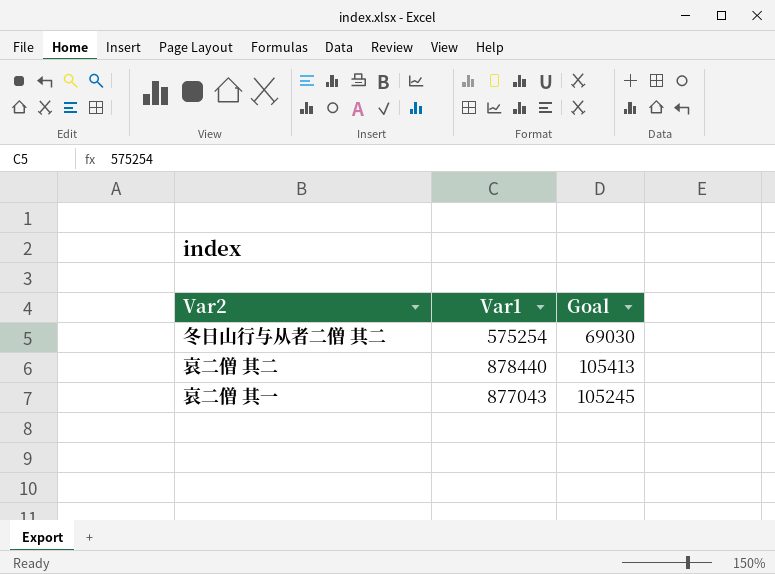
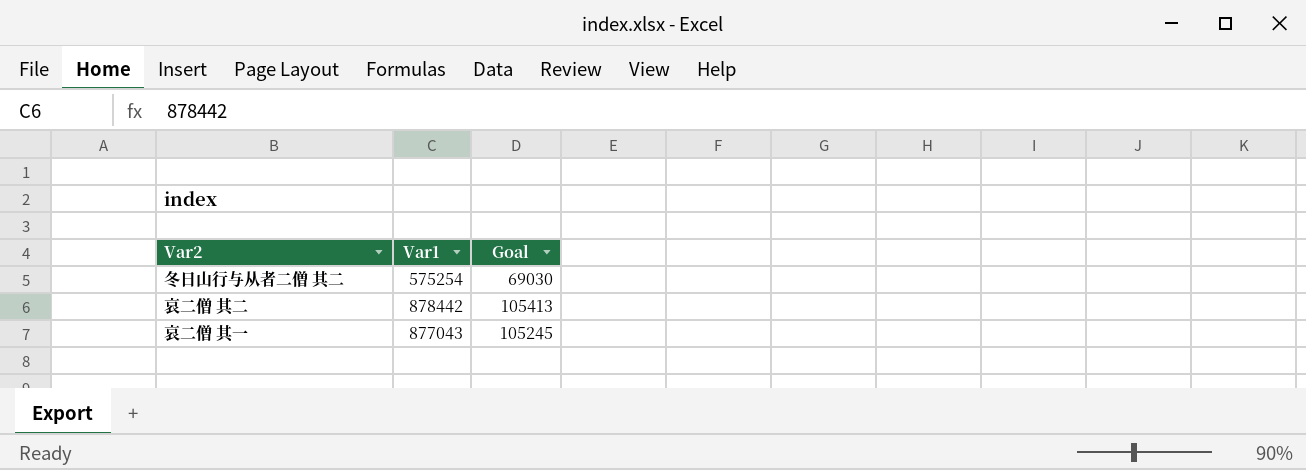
哀二僧 其二 | Var1: 878440 -> 878442

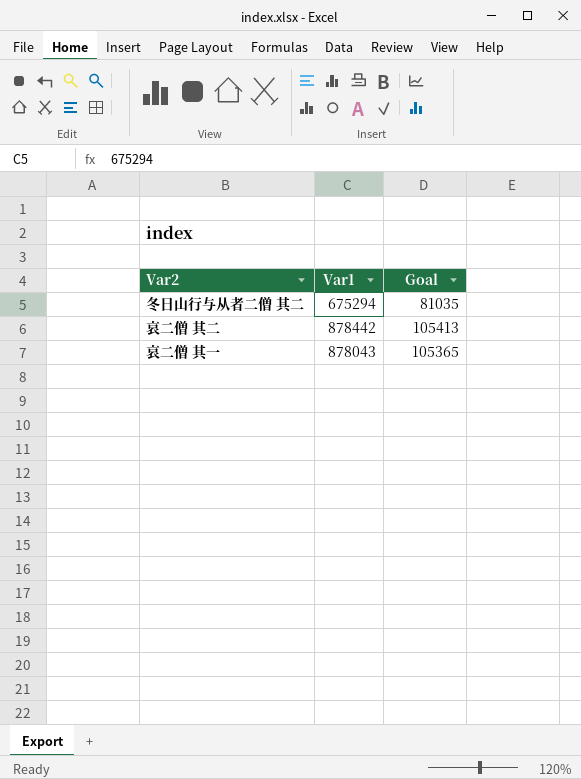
冬日山行与从者二僧 其二 | Var1: 575254 -> 675294
冬日山行与从者二僧 其二 | Goal: 69030 -> 81035
哀二僧 其一 | Var1: 877043 -> 878043
哀二僧 其一 | Goal: 105245 -> 105365

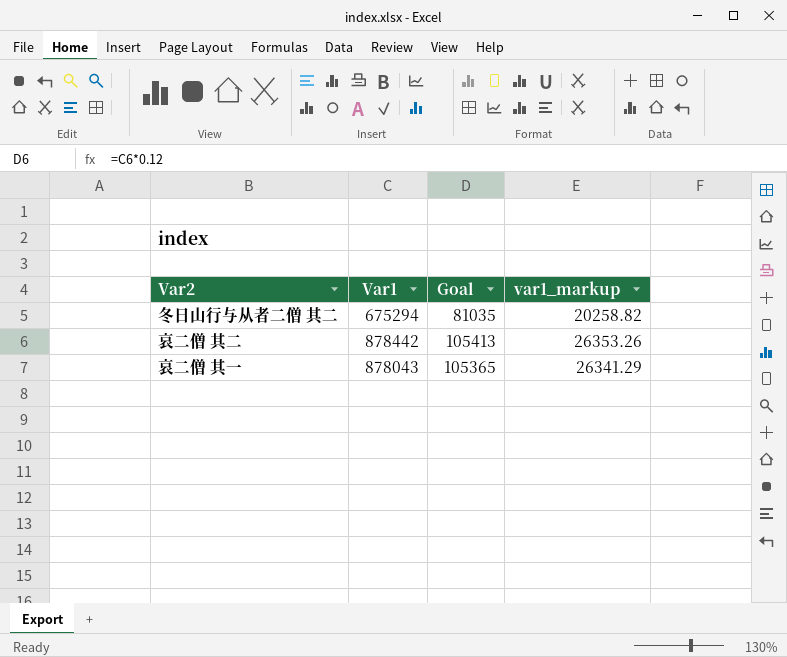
column var1_markup | formula: none -> [Var1] * 0.03

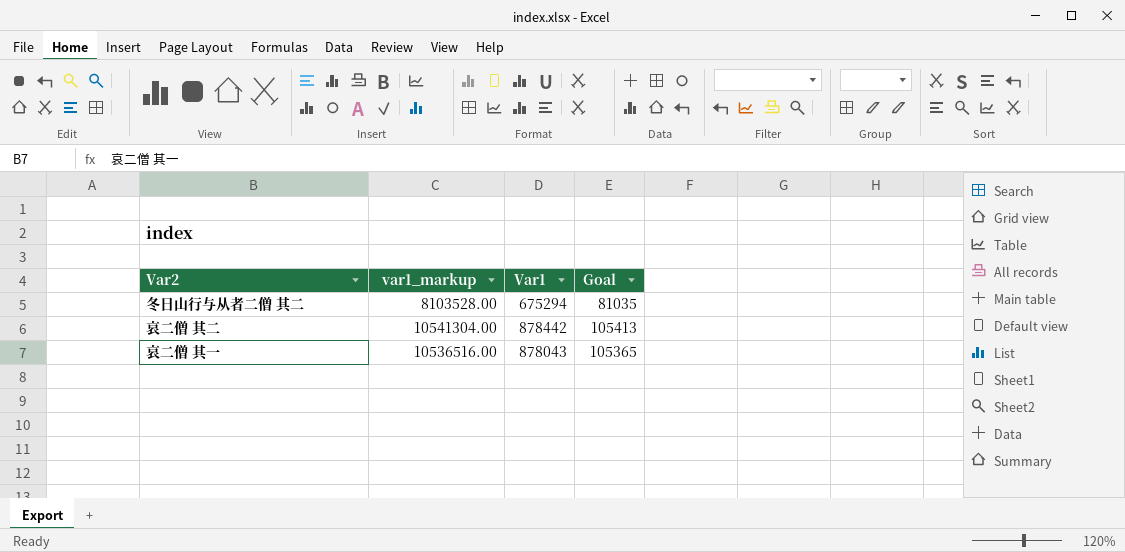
column var1_markup | formula: [Var1] * 0.03 -> [Var1] * 12
column var1_markup | position: 4 -> 2

